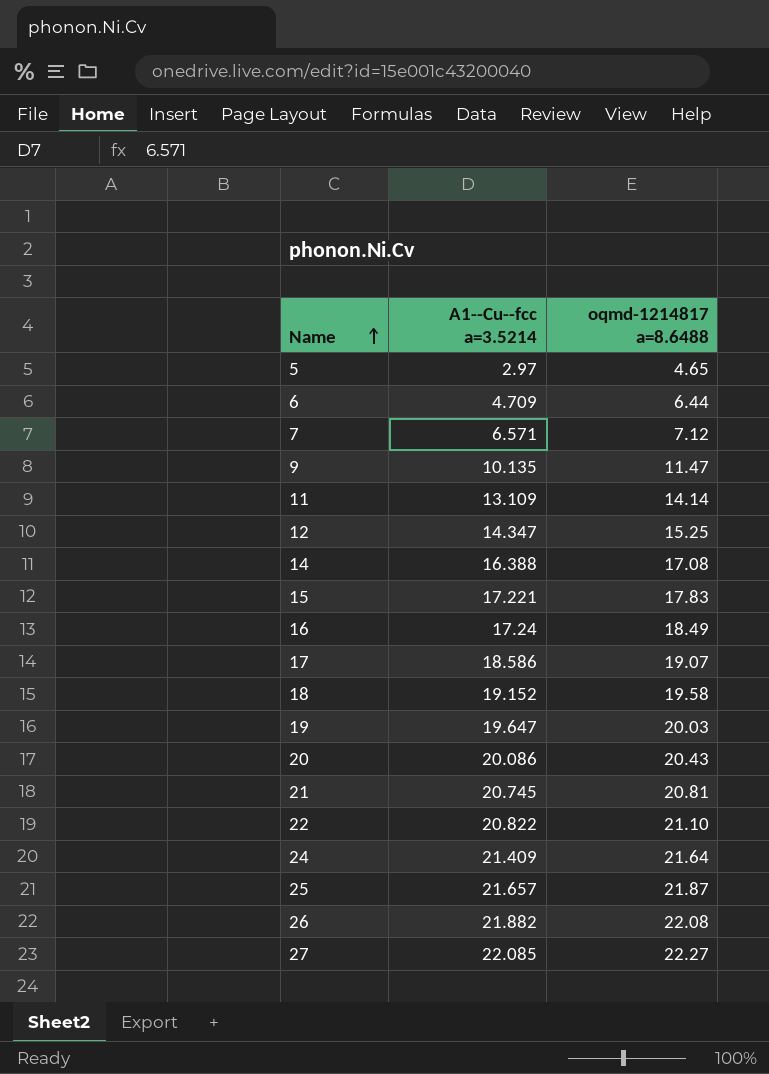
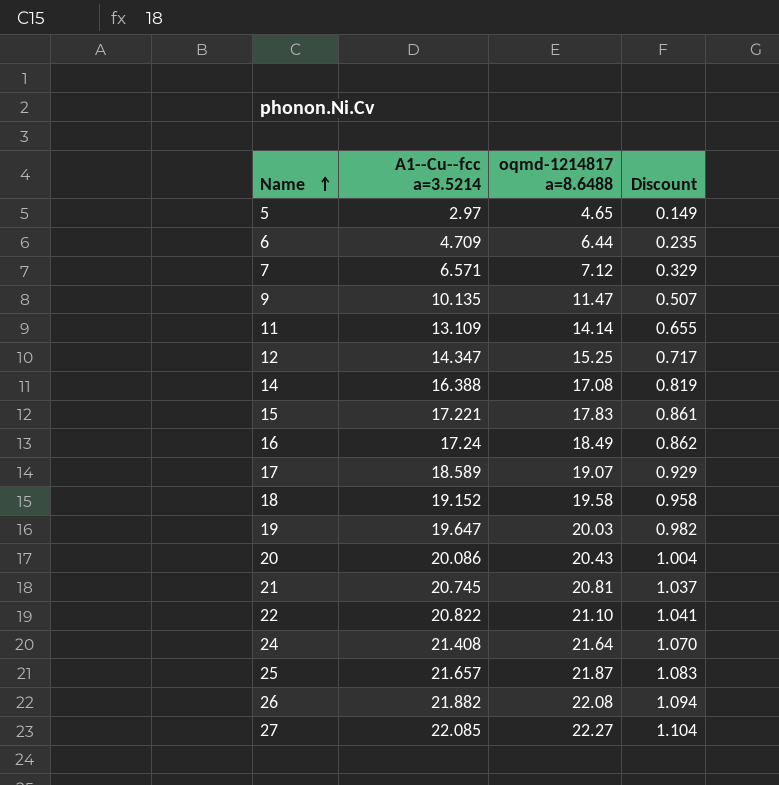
column Discount | formula: none -> [A1--Cu--fcc a=3.5214] * 0.05
17 | A1--Cu--fcc a=3.5214: 18.586 -> 18.589
24 | A1--Cu--fcc a=3.5214: 21.409 -> 21.408

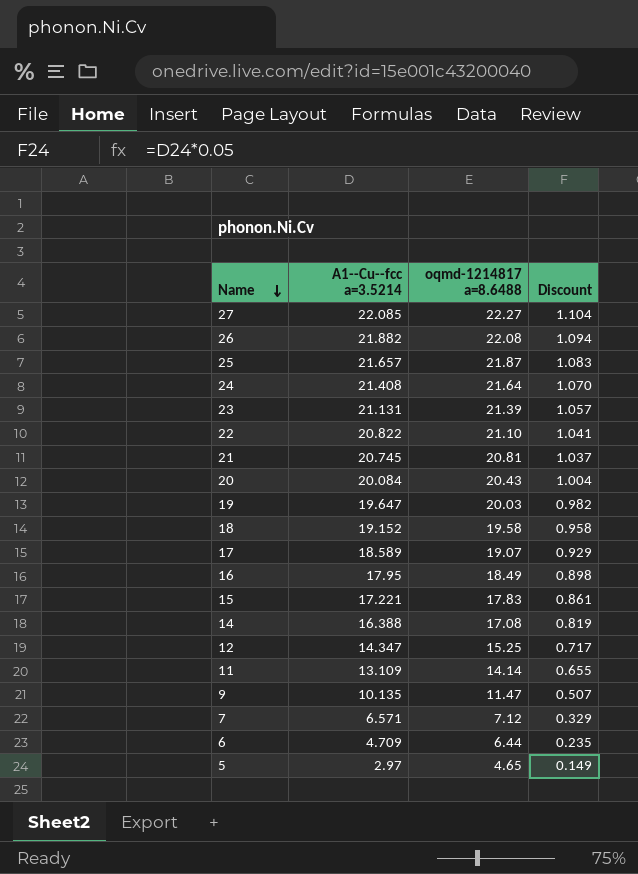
row order: Name ascending -> Name descending
row 23: none -> 21.131 | 21.39 | 1.057
20 | A1--Cu--fcc a=3.5214: 20.086 -> 20.084
16 | A1--Cu--fcc a=3.5214: 17.24 -> 17.95
16 | Discount: 0.862 -> 0.898

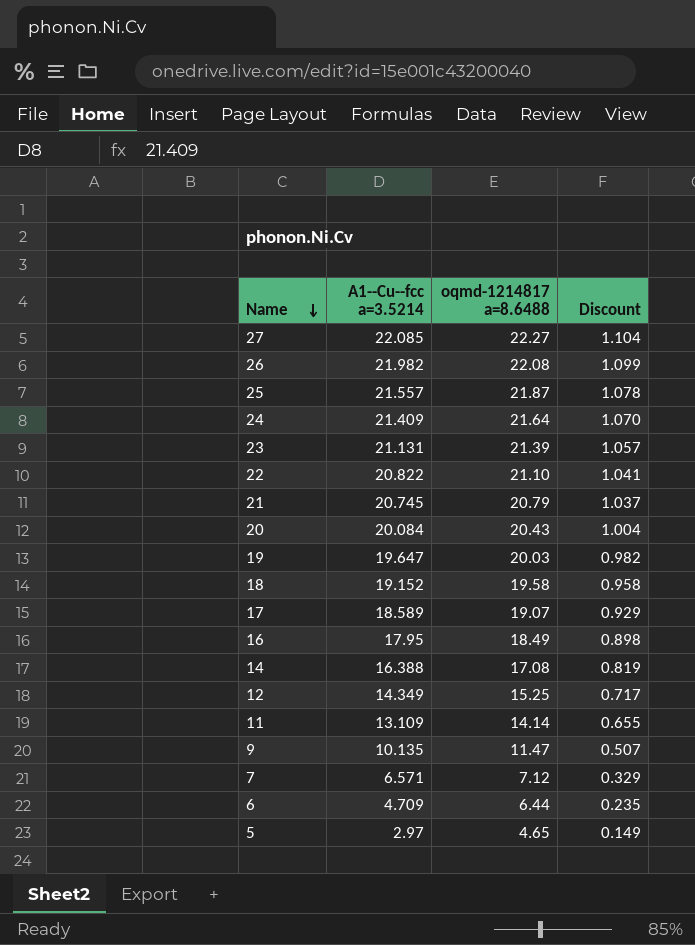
row 15: 17.221 | 17.83 | 0.861 -> none
26 | A1--Cu--fcc a=3.5214: 21.882 -> 21.982
26 | Discount: 1.094 -> 1.099
25 | A1--Cu--fcc a=3.5214: 21.657 -> 21.557
25 | Discount: 1.083 -> 1.078
24 | A1--Cu--fcc a=3.5214: 21.408 -> 21.409
21 | oqmd-1214817 a=8.6488: 20.81 -> 20.79
12 | A1--Cu--fcc a=3.5214: 14.347 -> 14.349

